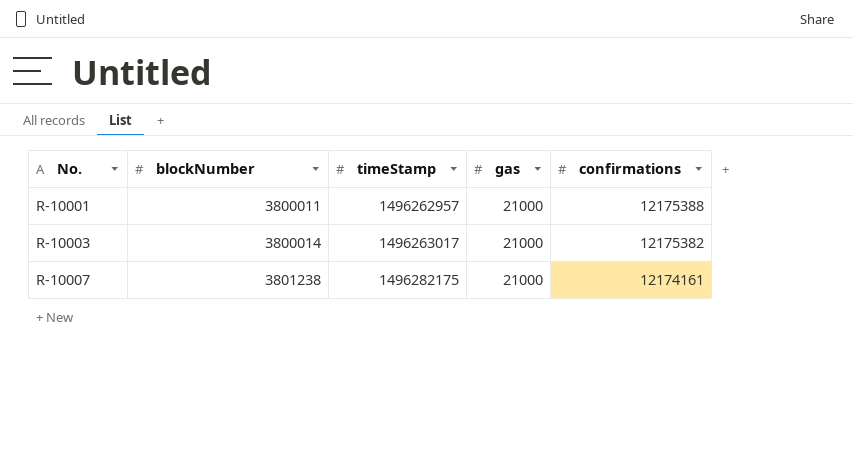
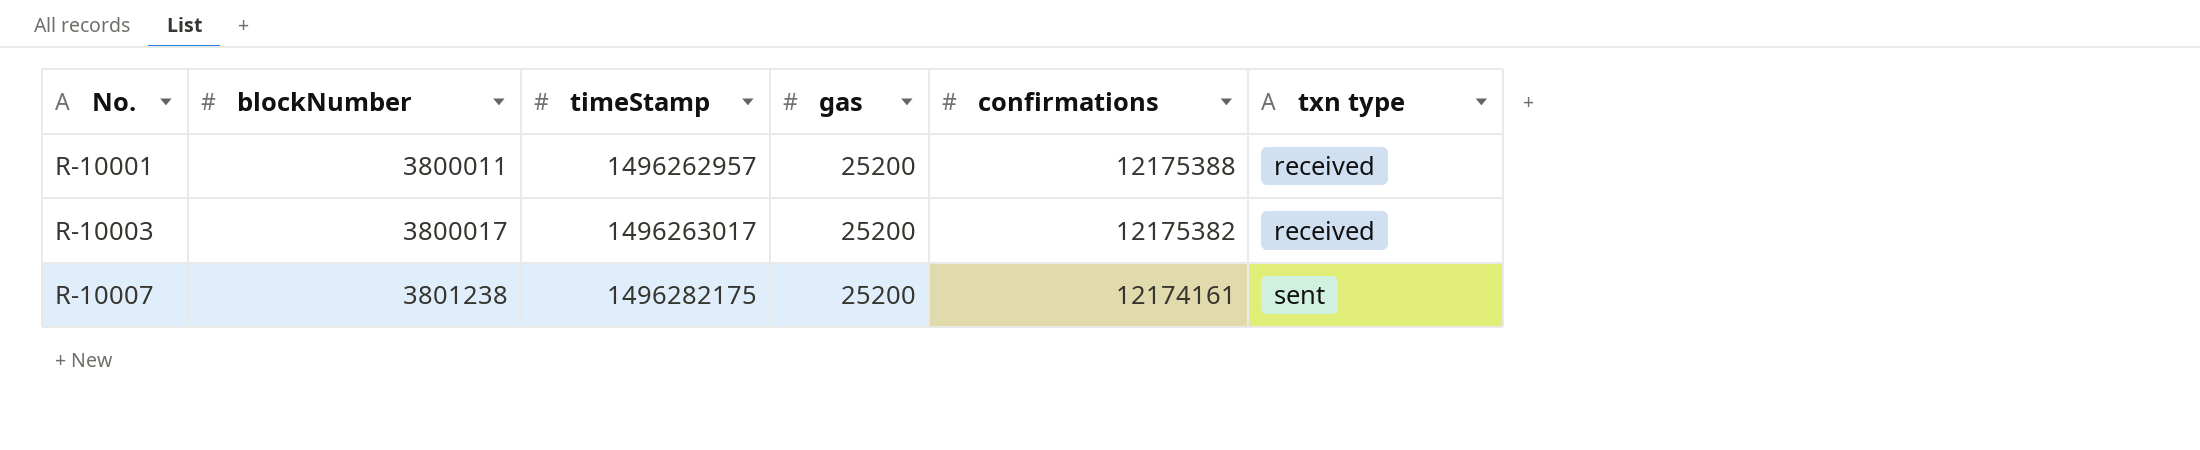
column txn type | position: none -> 6
R-10001 | gas: 21000 -> 25200
R-10003 | blockNumber: 3800014 -> 3800017
R-10003 | gas: 21000 -> 25200
R-10007 | gas: 21000 -> 25200

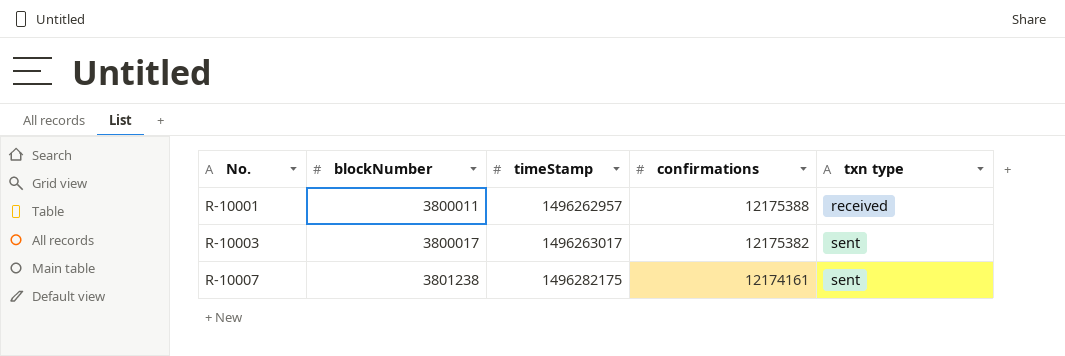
column gas | position: 4 -> none
R-10003 | txn type: received -> sent

